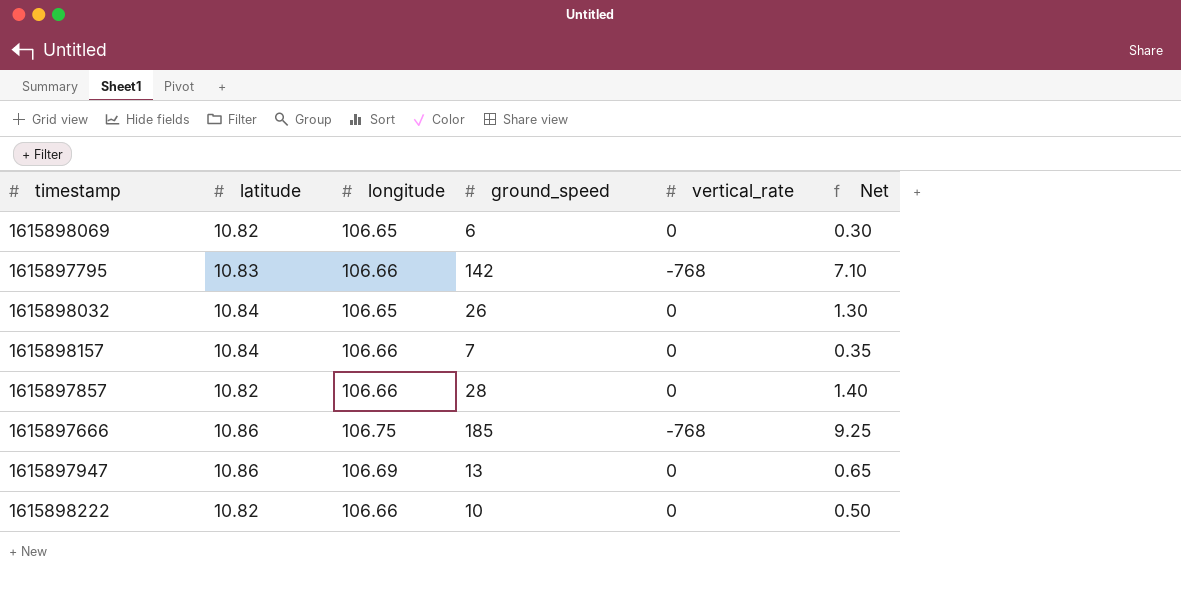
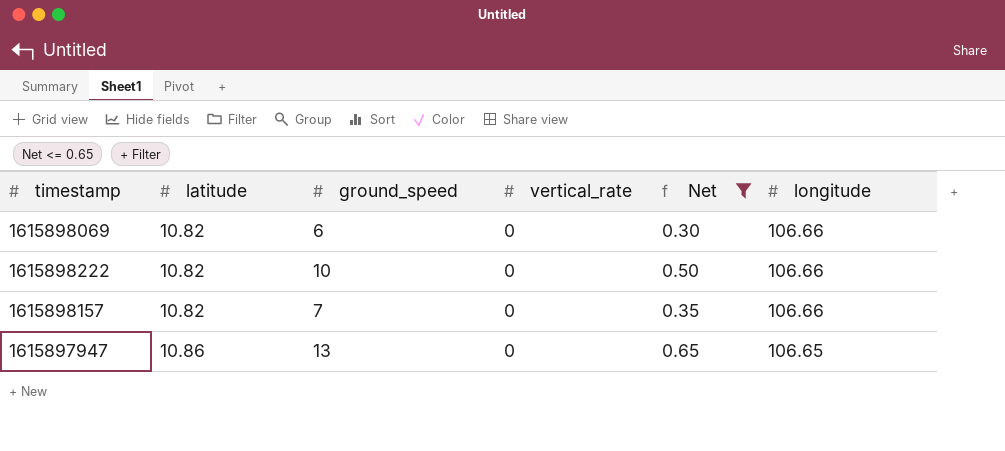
filter: none -> Net <= 0.65
row order: none -> latitude ascending
column longitude | position: 3 -> 6
1615898069 | longitude: 106.65 -> 106.66
1615898157 | latitude: 10.84 -> 10.82
1615897947 | longitude: 106.69 -> 106.65

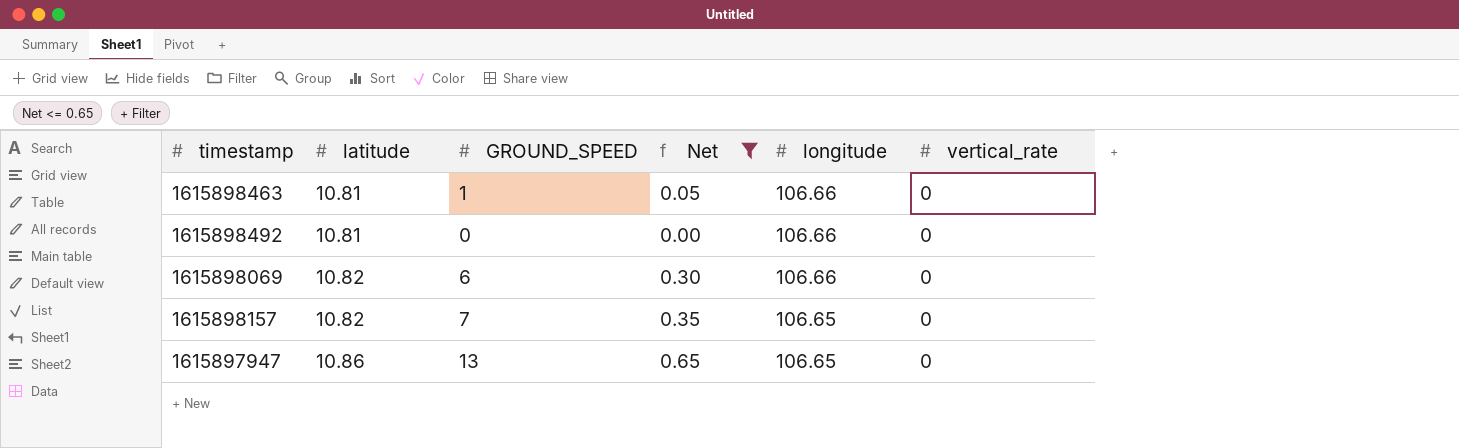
column name: ground_speed -> GROUND_SPEED
column vertical_rate | position: 4 -> 6
row 1615898222: 10.82 | 10 | 0 | 0.50 | 106.66 -> none
row 1615898463: none -> 10.81 | 1 | 0.05 | 106.66 | 0
row 1615898492: none -> 10.81 | 0 | 0.00 | 106.66 | 0
1615898157 | longitude: 106.66 -> 106.65

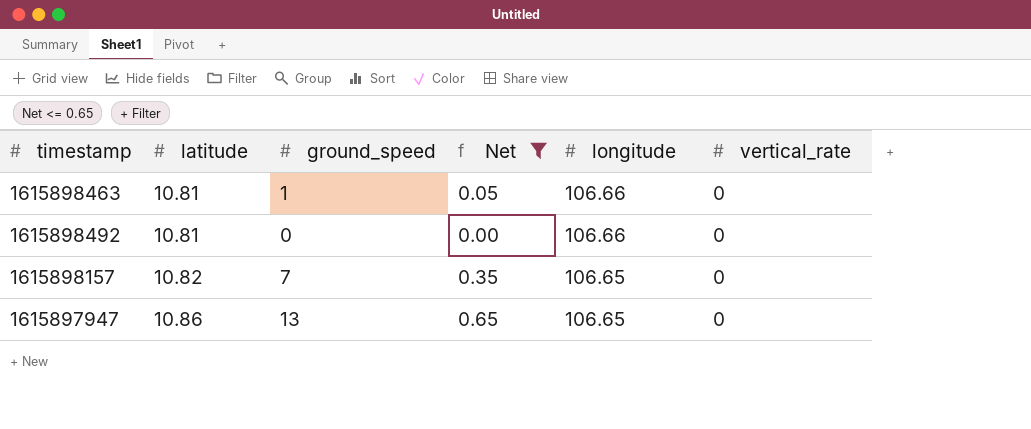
column name: GROUND_SPEED -> ground_speed
row 1615898069: 10.82 | 6 | 0.30 | 106.66 | 0 -> none

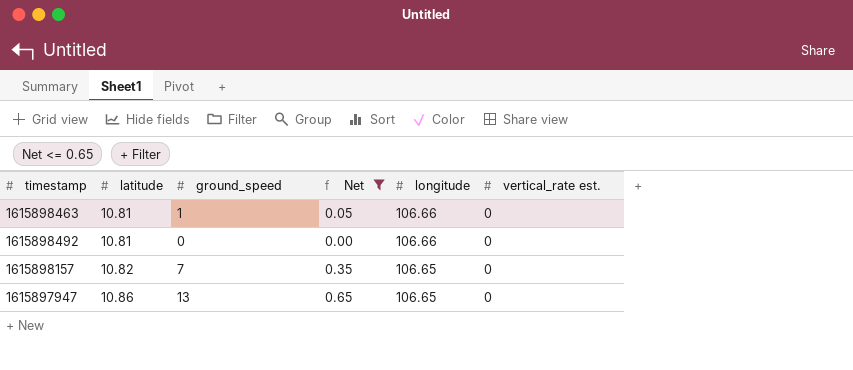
column name: vertical_rate -> vertical_rate est.

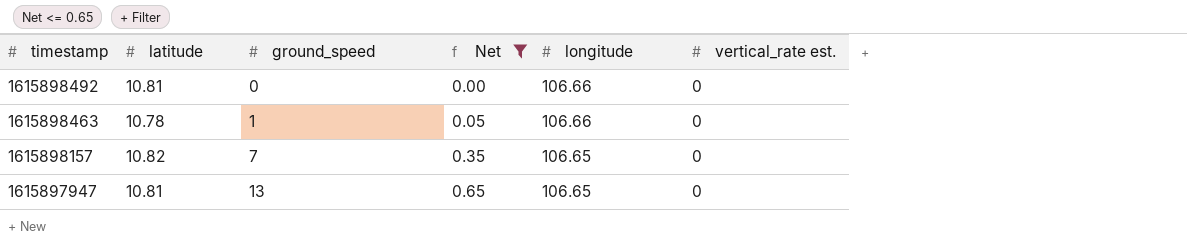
row order: latitude ascending -> timestamp descending
1615898463 | latitude: 10.81 -> 10.78
1615897947 | latitude: 10.86 -> 10.81

